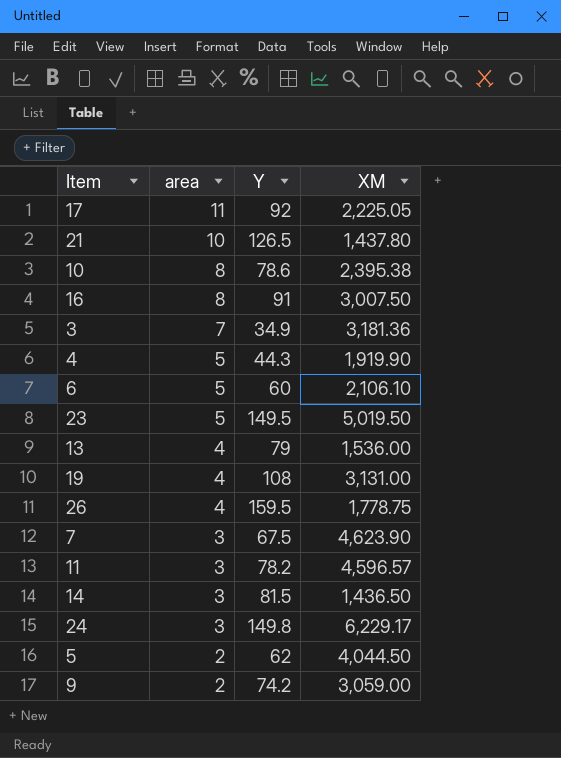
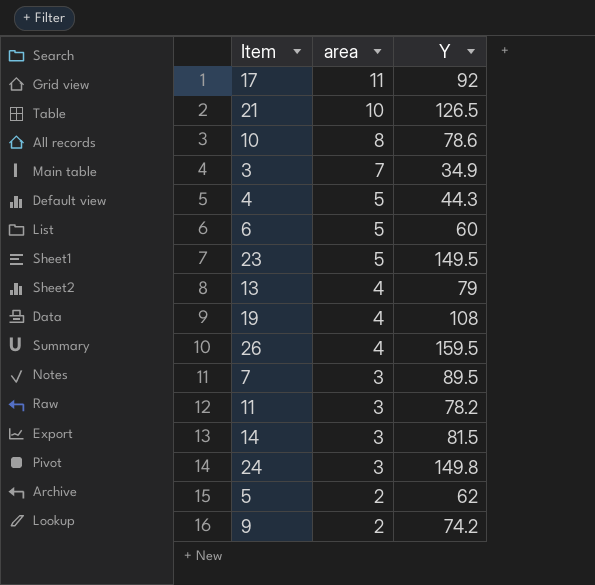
column XM | position: 4 -> none
row 16: 8 | 91 | 3,007.50 -> none
7 | Y: 67.5 -> 89.5

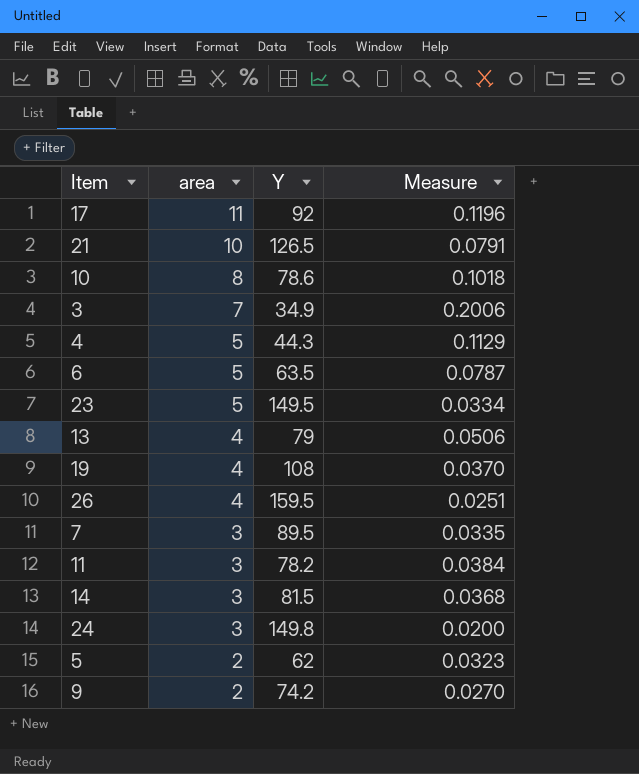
column Measure | formula: none -> [area] / [Y]
6 | Y: 60 -> 63.5

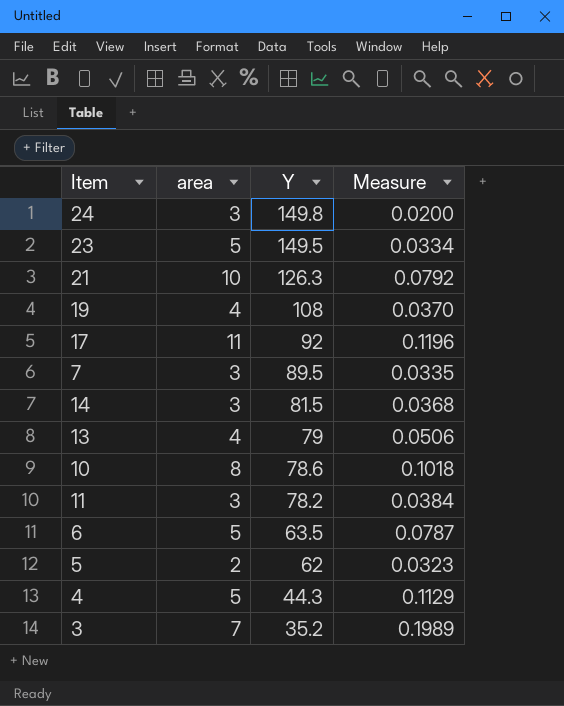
row order: area descending -> Y descending
row 26: 4 | 159.5 | 0.0251 -> none
row 9: 2 | 74.2 | 0.0270 -> none
21 | Y: 126.5 -> 126.3
21 | Measure: 0.0791 -> 0.0792
3 | Y: 34.9 -> 35.2
3 | Measure: 0.2006 -> 0.1989

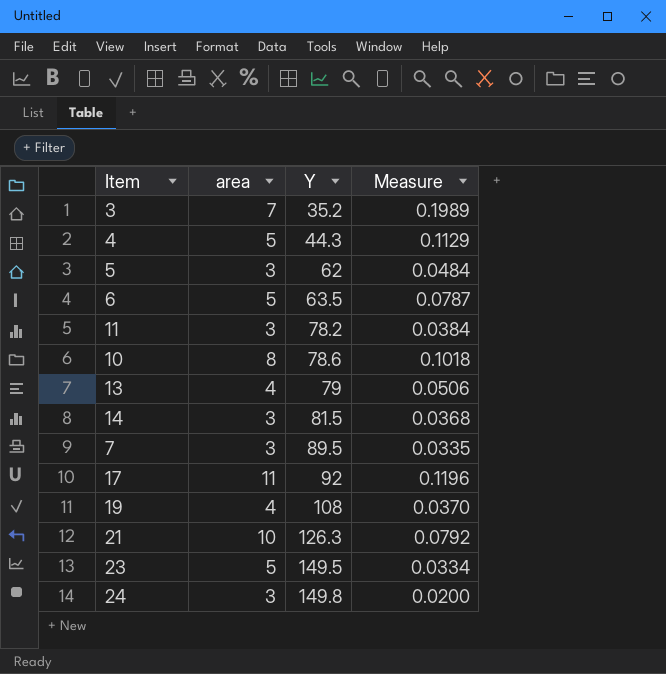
row order: Y descending -> Y ascending
5 | area: 2 -> 3
5 | Measure: 0.0323 -> 0.0484

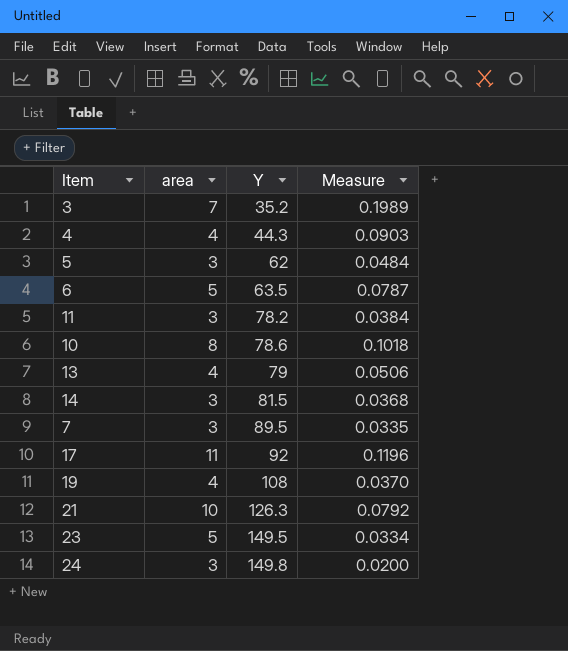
4 | area: 5 -> 4
4 | Measure: 0.1129 -> 0.0903

